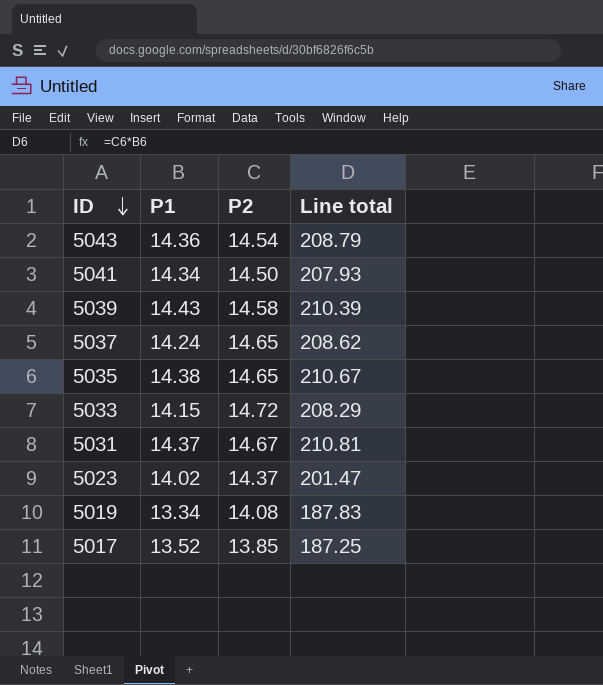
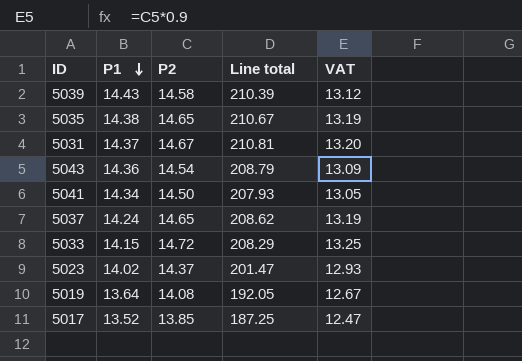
row order: ID descending -> P1 descending
column VAT | formula: none -> [P2] * 0.9
5019 | P1: 13.34 -> 13.64
5019 | Line total: 187.83 -> 192.05

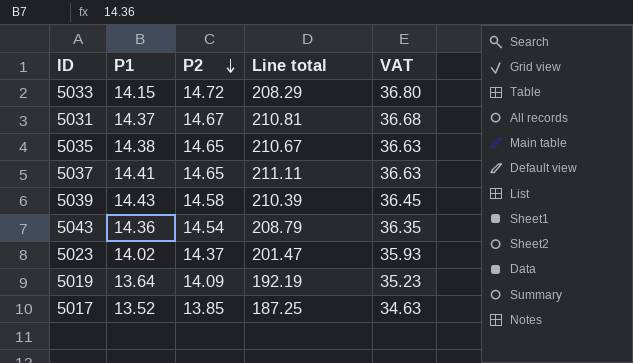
row order: P1 descending -> P2 descending
column VAT | formula: [P2] * 0.9 -> [P2] * 2.5
row 5041: 14.34 | 14.50 | 207.93 | 13.05 -> none
5037 | P1: 14.24 -> 14.41
5037 | Line total: 208.62 -> 211.11
5019 | P2: 14.08 -> 14.09
5019 | Line total: 192.05 -> 192.19

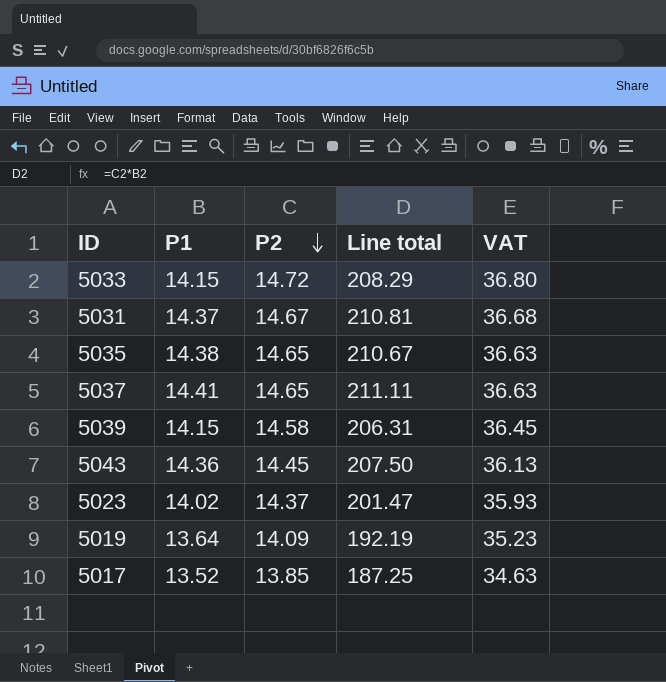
5039 | P1: 14.43 -> 14.15
5039 | Line total: 210.39 -> 206.31
5043 | P2: 14.54 -> 14.45
5043 | Line total: 208.79 -> 207.50
5043 | VAT: 36.35 -> 36.13

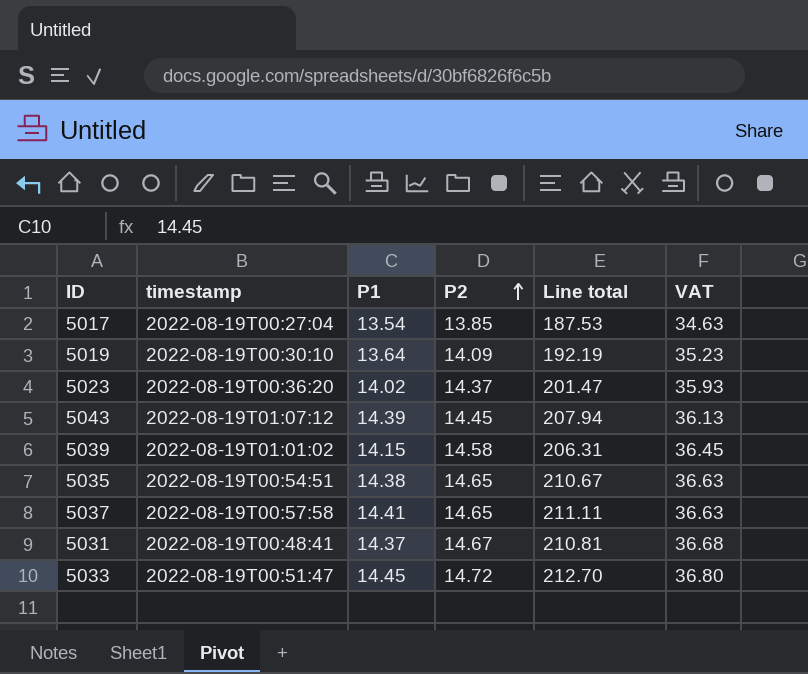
row order: P2 descending -> P2 ascending
column timestamp | position: none -> 2
5017 | P1: 13.52 -> 13.54
5017 | Line total: 187.25 -> 187.53
5043 | P1: 14.36 -> 14.39
5043 | Line total: 207.50 -> 207.94
5033 | P1: 14.15 -> 14.45
5033 | Line total: 208.29 -> 212.70

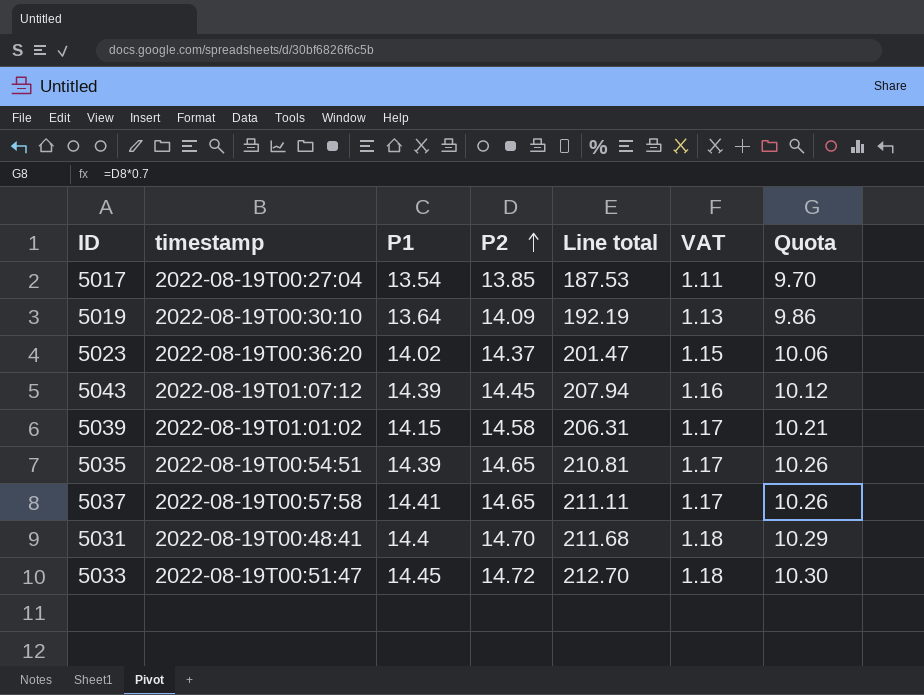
column VAT | formula: [P2] * 2.5 -> [P2] * 0.08
column Quota | formula: none -> [P2] * 0.7
5035 | P1: 14.38 -> 14.39
5035 | Line total: 210.67 -> 210.81
5031 | P1: 14.37 -> 14.4
5031 | P2: 14.67 -> 14.70
5031 | Line total: 210.81 -> 211.68

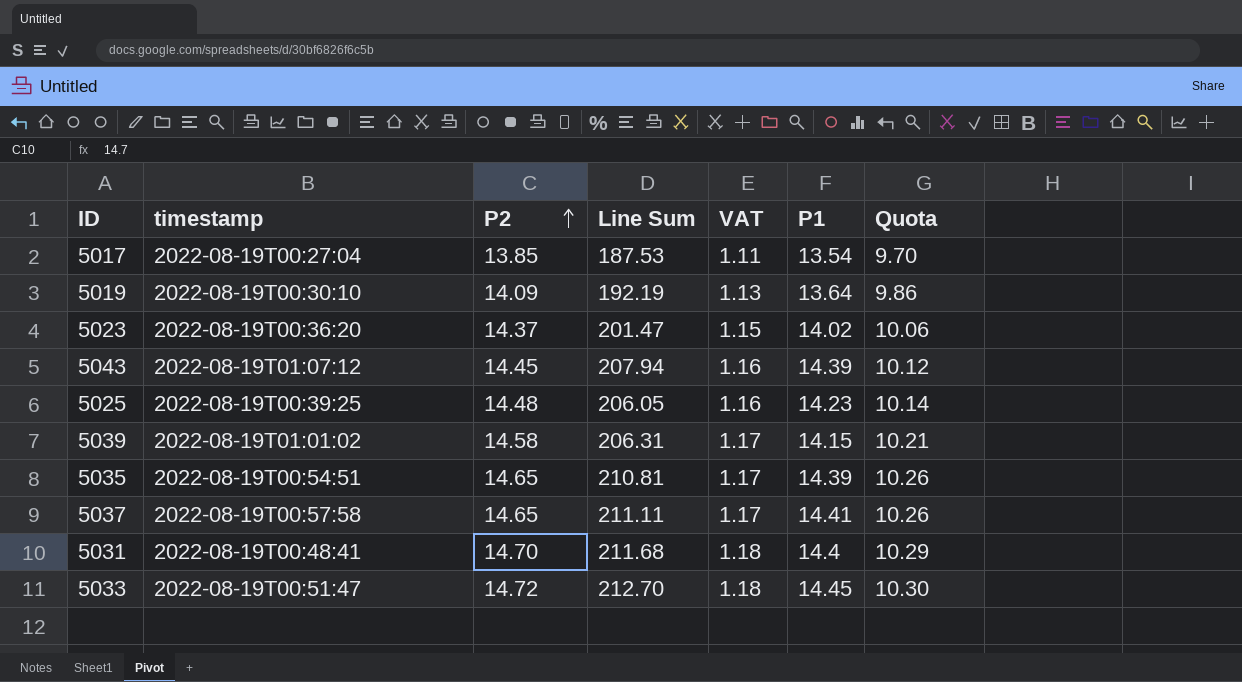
column name: Line total -> Line Sum
column P1 | position: 3 -> 6
row 5025: none -> 2022-08-19T00:39:25 | 14.48 | 206.05 | 1.16 | 14.23 | 10.14

